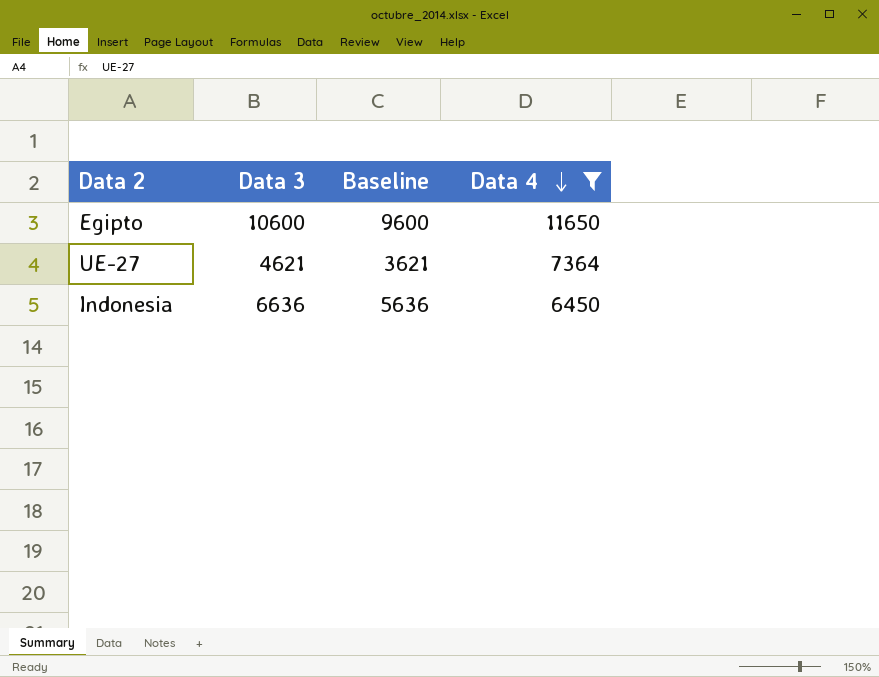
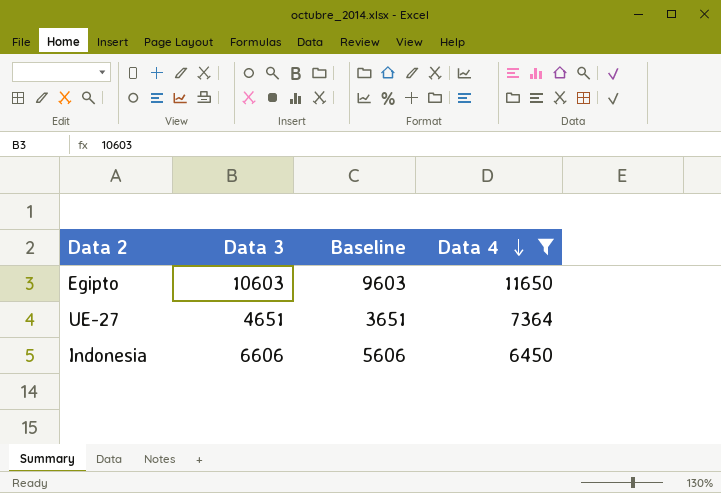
Egipto | Data 3: 10600 -> 10603
Egipto | Baseline: 9600 -> 9603
UE-27 | Data 3: 4621 -> 4651
UE-27 | Baseline: 3621 -> 3651
Indonesia | Data 3: 6636 -> 6606
Indonesia | Baseline: 5636 -> 5606

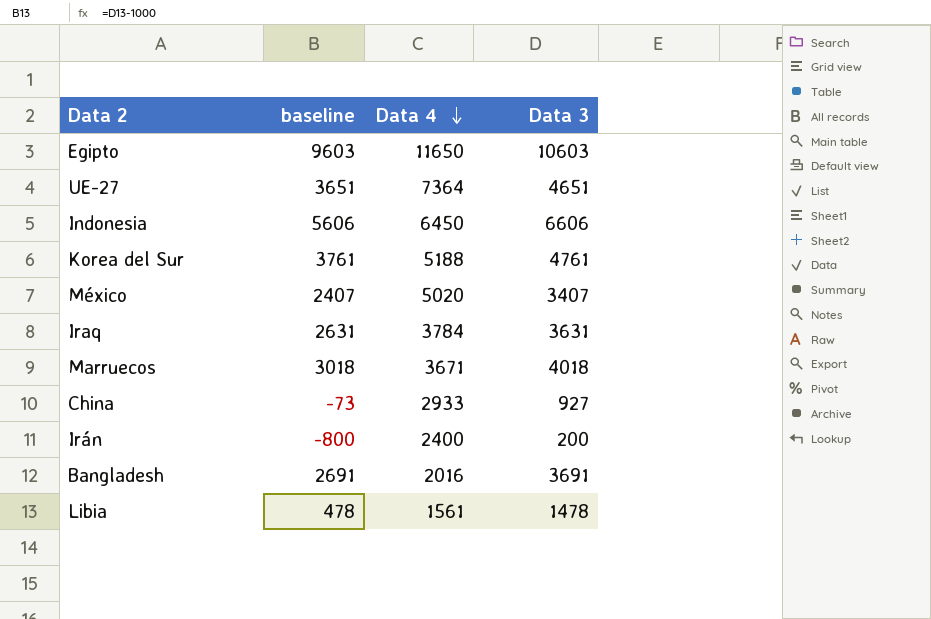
filter: Data 4 >= 6450 -> none
column name: Baseline -> baseline
column Data 3 | position: 2 -> 4

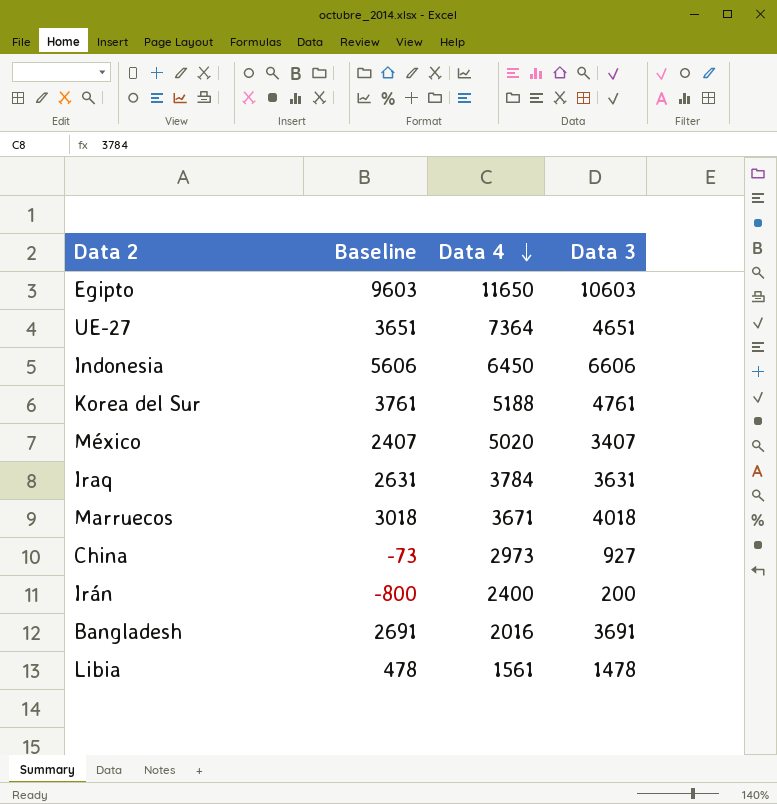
column name: baseline -> Baseline
China | Data 4: 2933 -> 2973

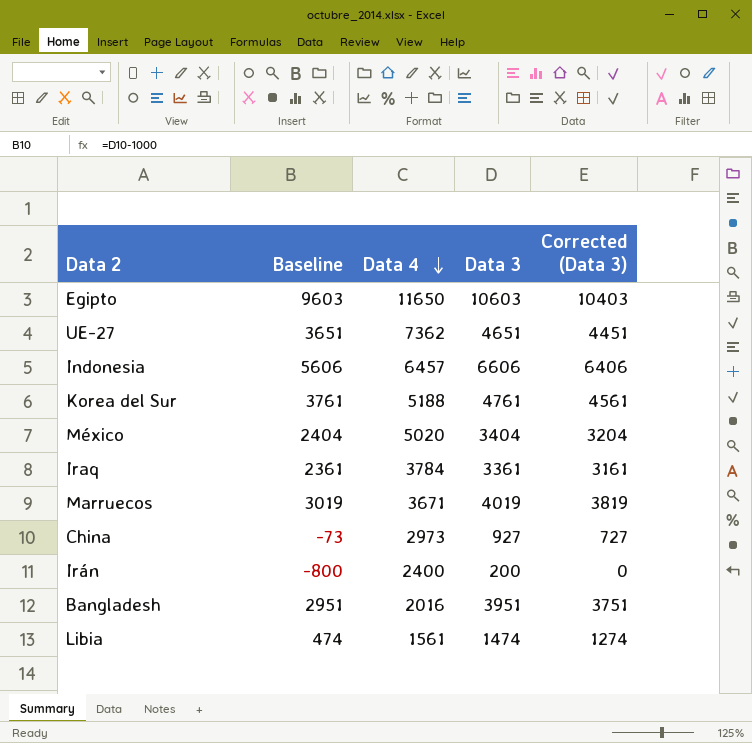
column Corrected (Data 3) | formula: none -> [Data 3] - 200
UE-27 | Data 4: 7364 -> 7362
Indonesia | Data 4: 6450 -> 6457
México | Baseline: 2407 -> 2404
México | Data 3: 3407 -> 3404
Iraq | Baseline: 2631 -> 2361
Iraq | Data 3: 3631 -> 3361
Marruecos | Baseline: 3018 -> 3019
Marruecos | Data 3: 4018 -> 4019
Bangladesh | Baseline: 2691 -> 2951
Bangladesh | Data 3: 3691 -> 3951
Libia | Baseline: 478 -> 474
Libia | Data 3: 1478 -> 1474

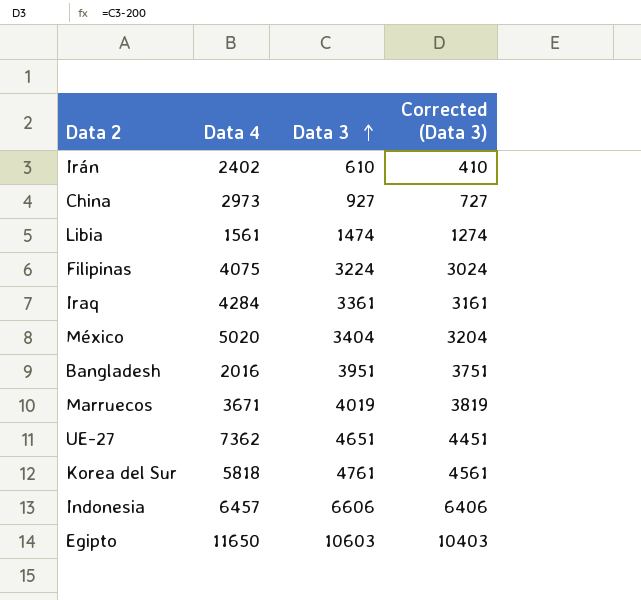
row order: Data 4 descending -> Data 3 ascending
column Baseline | formula: [Data 3] - 1000 -> none
Irán | Data 4: 2400 -> 2402
Irán | Data 3: 200 -> 610
Irán | Corrected (Data 3): 0 -> 410
row Filipinas: none -> 4075 | 3224 | 3024
Iraq | Data 4: 3784 -> 4284
Korea del Sur | Data 4: 5188 -> 5818

